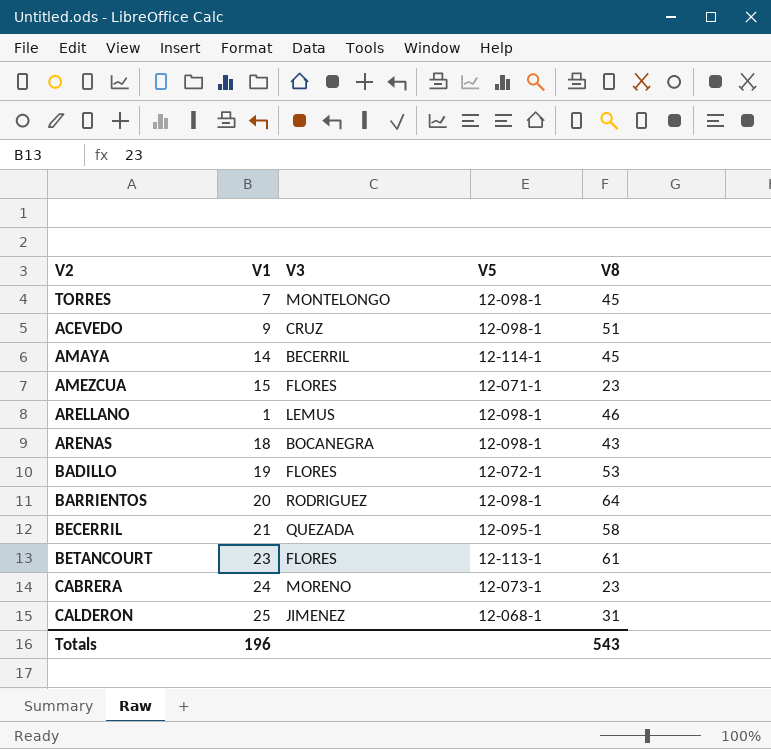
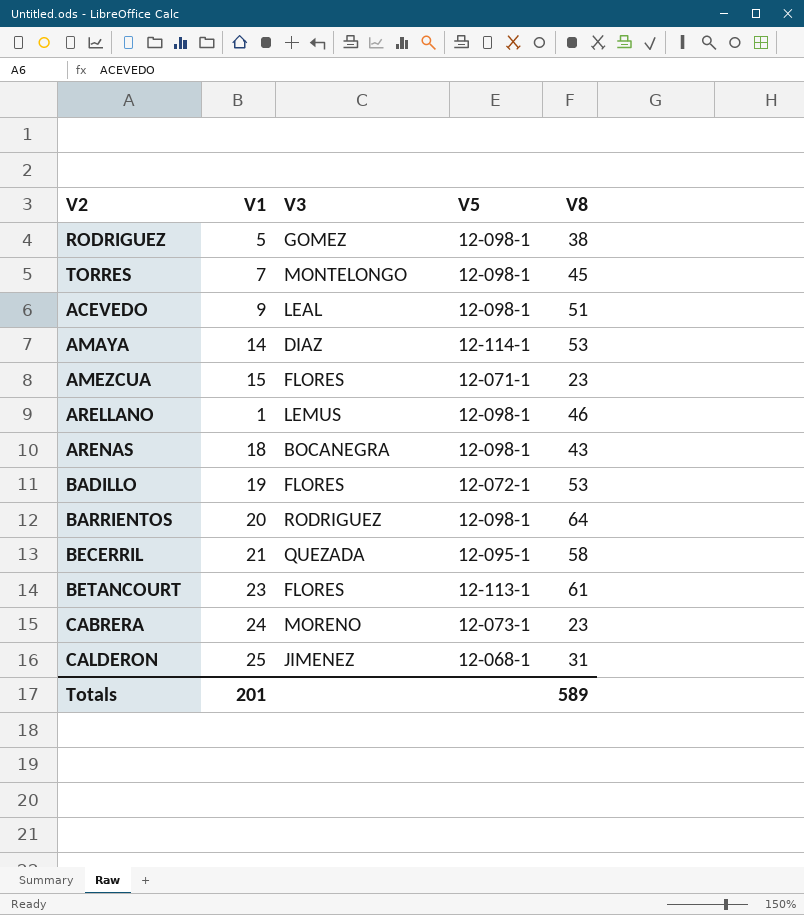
row RODRIGUEZ: none -> 5 | GOMEZ | 12-098-1 | 38
ACEVEDO | V3: CRUZ -> LEAL
AMAYA | V3: BECERRIL -> DIAZ
AMAYA | V8: 45 -> 53
Totals | V1: 196 -> 201
Totals | V8: 543 -> 589

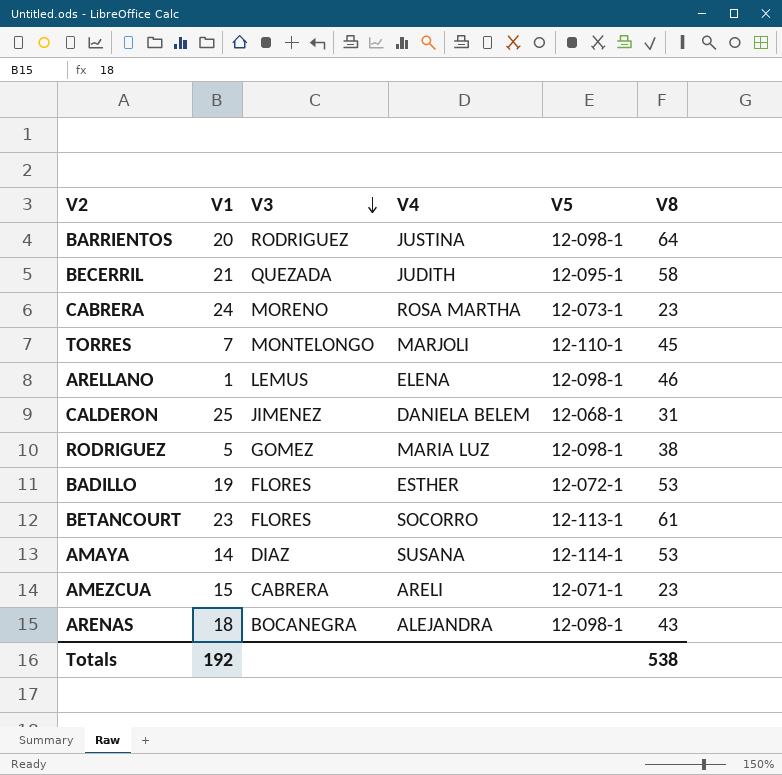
row order: none -> V3 descending
column V4 | position: none -> 4
row ACEVEDO: 9 | LEAL | 12-098-1 | 51 -> none
TORRES | V5: 12-098-1 -> 12-110-1
AMEZCUA | V3: FLORES -> CABRERA
Totals | V1: 201 -> 192
Totals | V8: 589 -> 538

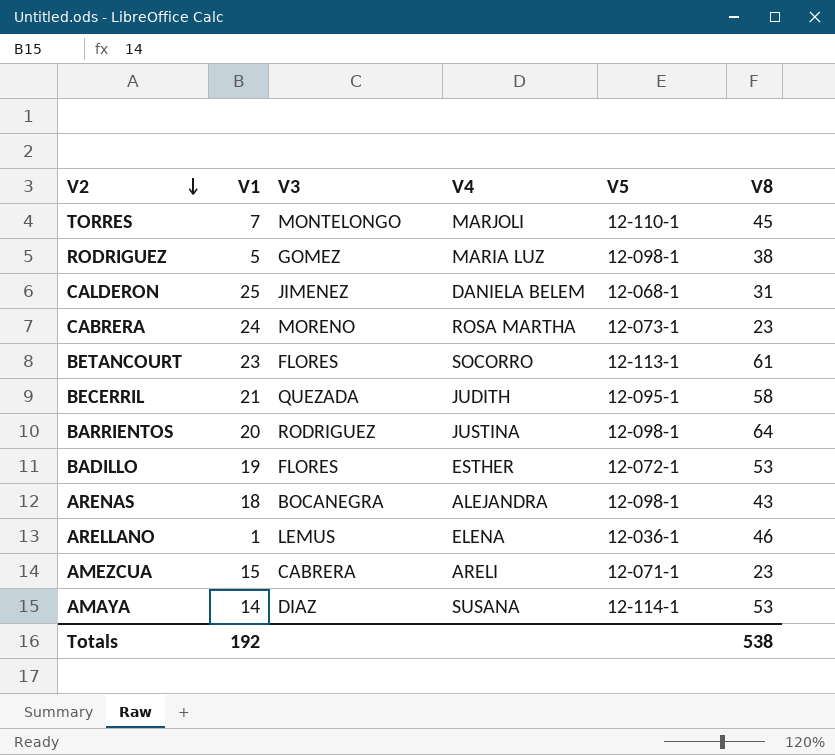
row order: V3 descending -> V2 descending
ARELLANO | V5: 12-098-1 -> 12-036-1

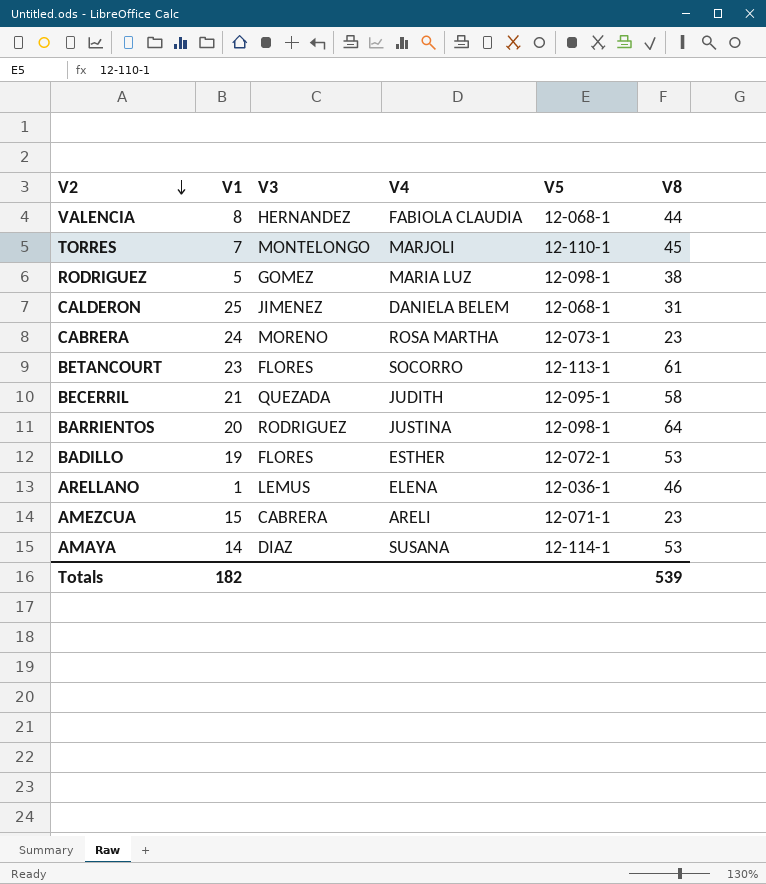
row ARENAS: 18 | BOCANEGRA | ALEJANDRA | 12-098-1 | 43 -> none
row VALENCIA: none -> 8 | HERNANDEZ | FABIOLA CLAUDIA | 12-068-1 | 44
Totals | V1: 192 -> 182
Totals | V8: 538 -> 539

